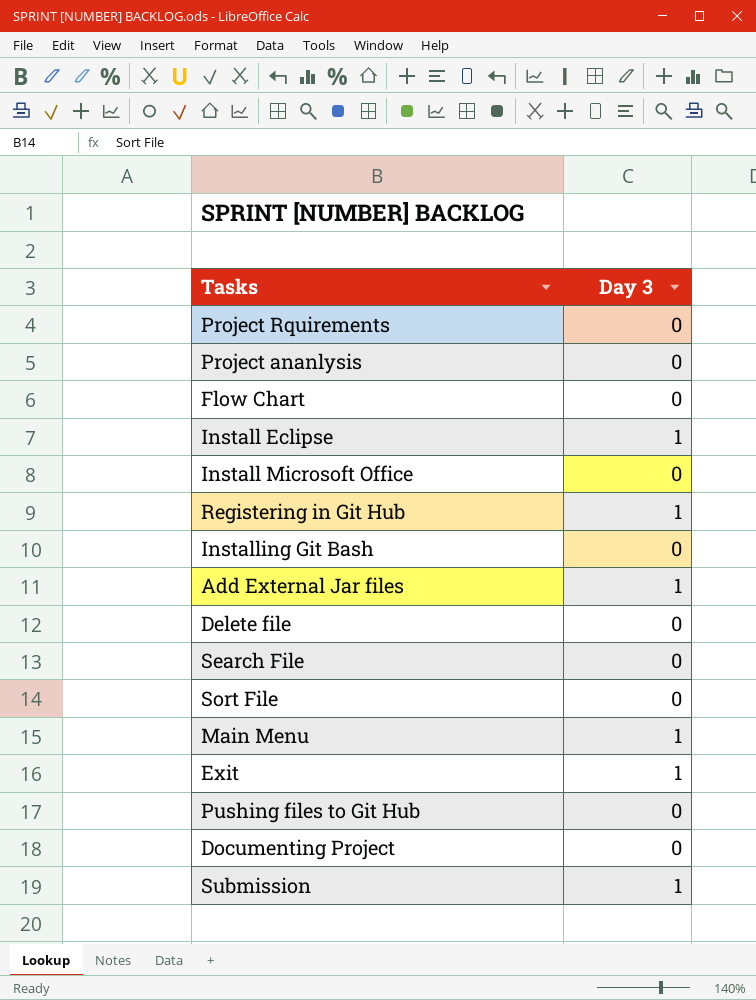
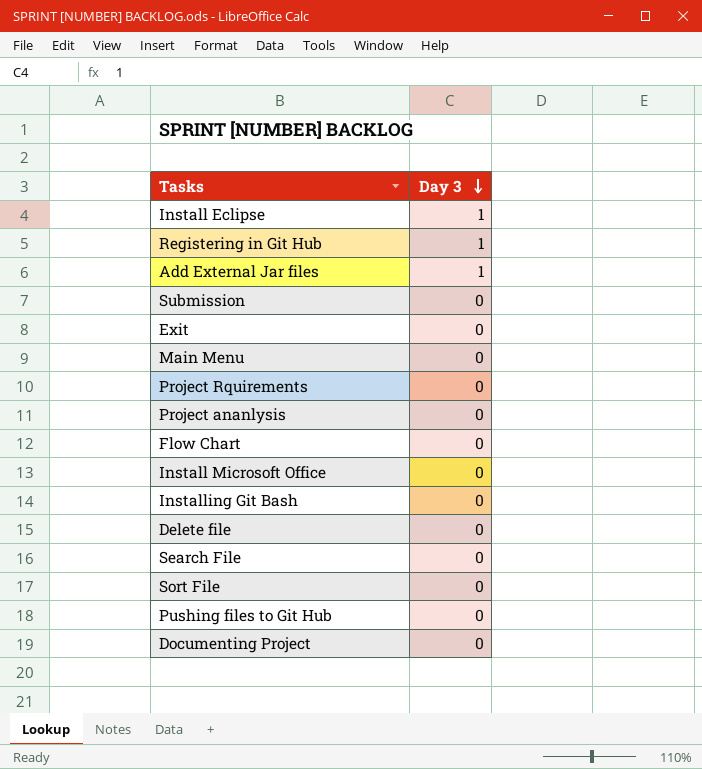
row order: none -> Day 3 descending
Submission | Day 3: 1 -> 0
Exit | Day 3: 1 -> 0
Main Menu | Day 3: 1 -> 0

